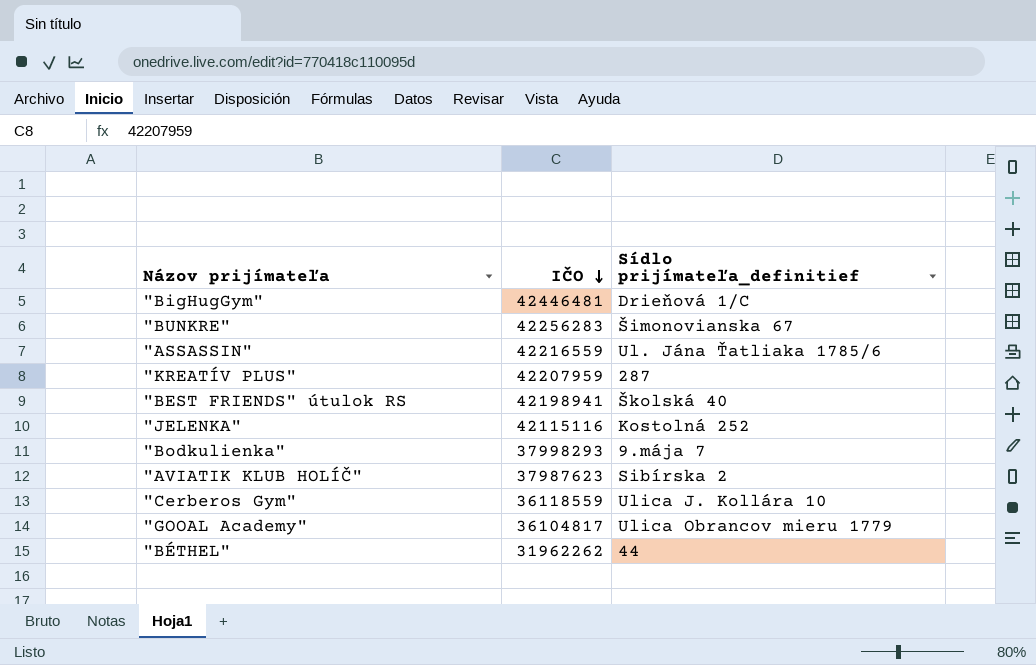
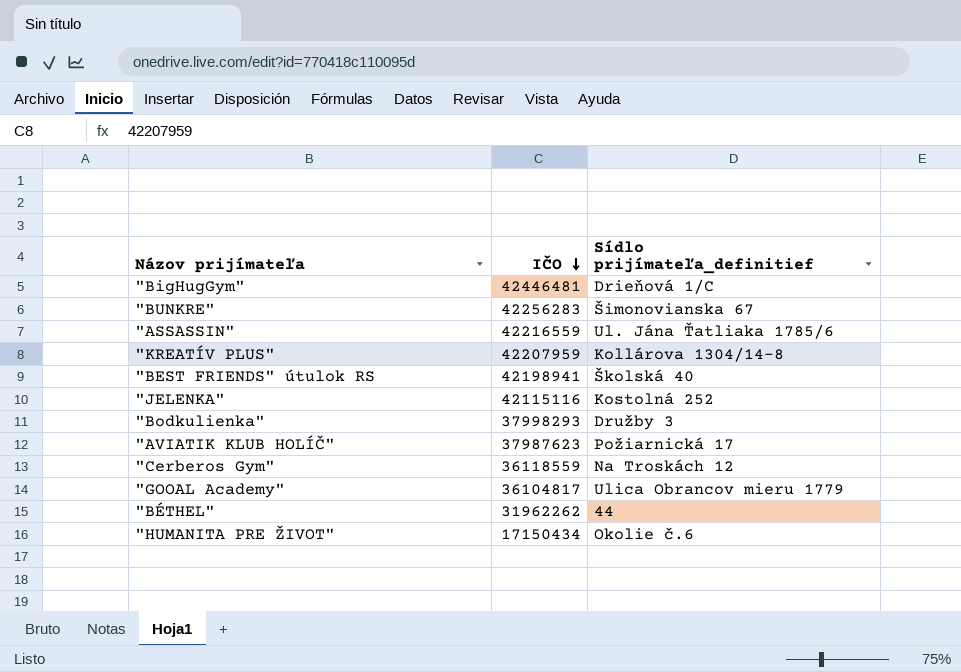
"KREATÍV PLUS" | Sídlo prijímateľa_definitief: 287 -> Kollárova 1304/14-8
"Bodkulienka" | Sídlo prijímateľa_definitief: 9.mája 7 -> Družby 3
"AVIATIK KLUB HOLÍČ" | Sídlo prijímateľa_definitief: Sibírska 2 -> Požiarnická 17
"Cerberos Gym" | Sídlo prijímateľa_definitief: Ulica J. Kollára 10 -> Na Troskách 12
row "HUMANITA PRE ŽIVOT": none -> 17150434 | Okolie č.6

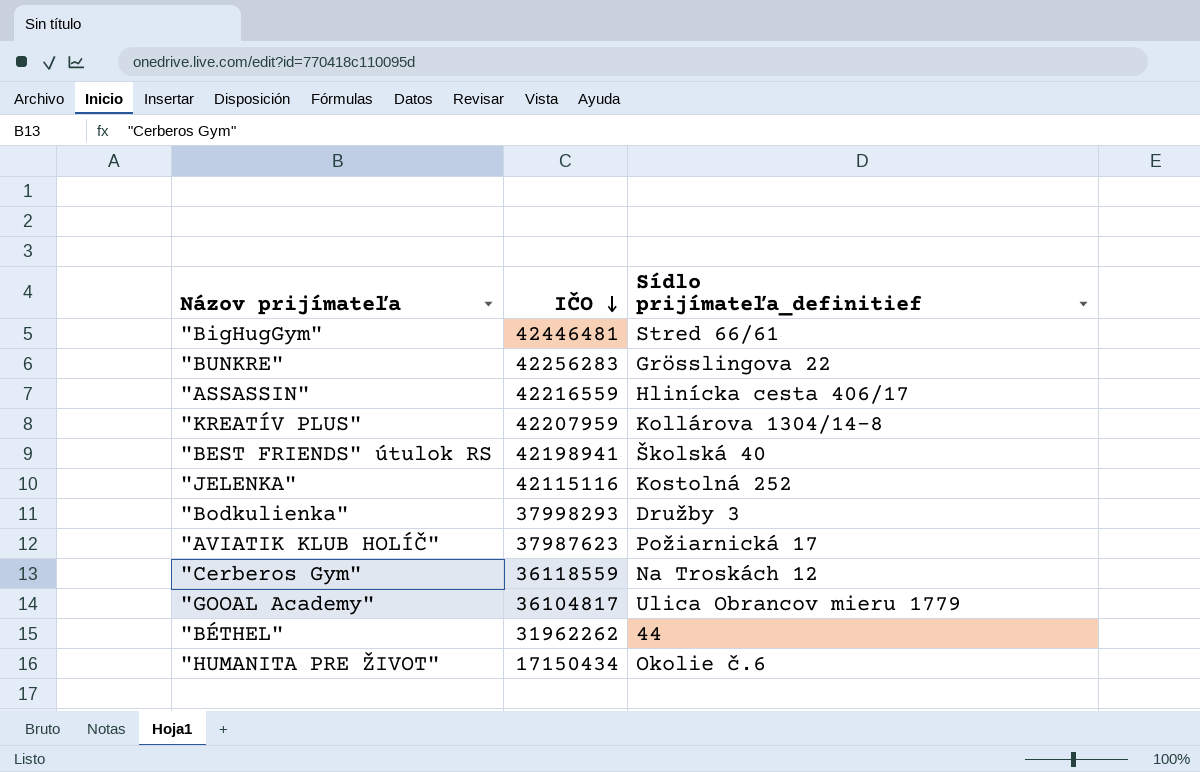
"BigHugGym" | Sídlo prijímateľa_definitief: Drieňová 1/C -> Stred 66/61
"BUNKRE" | Sídlo prijímateľa_definitief: Šimonovianska 67 -> Grösslingova 22
"ASSASSIN" | Sídlo prijímateľa_definitief: Ul. Jána Ťatliaka 1785/6 -> Hlinícka cesta 406/17

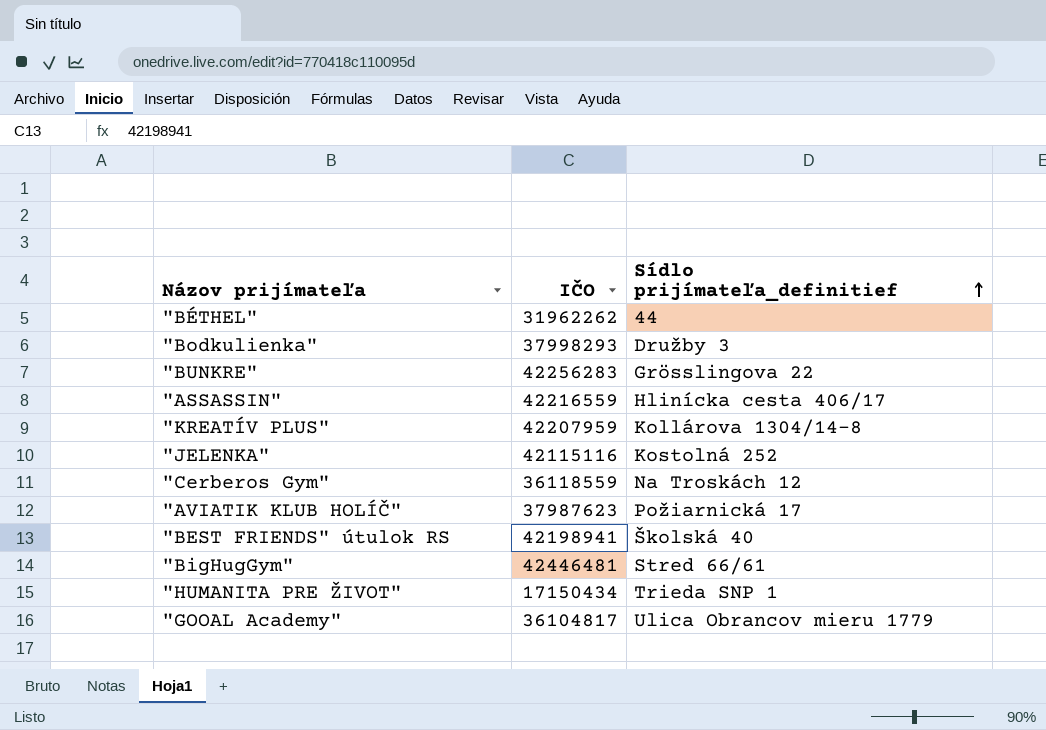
row order: IČO descending -> Sídlo prijímateľa_definitief ascending
"HUMANITA PRE ŽIVOT" | Sídlo prijímateľa_definitief: Okolie č.6 -> Trieda SNP 1

